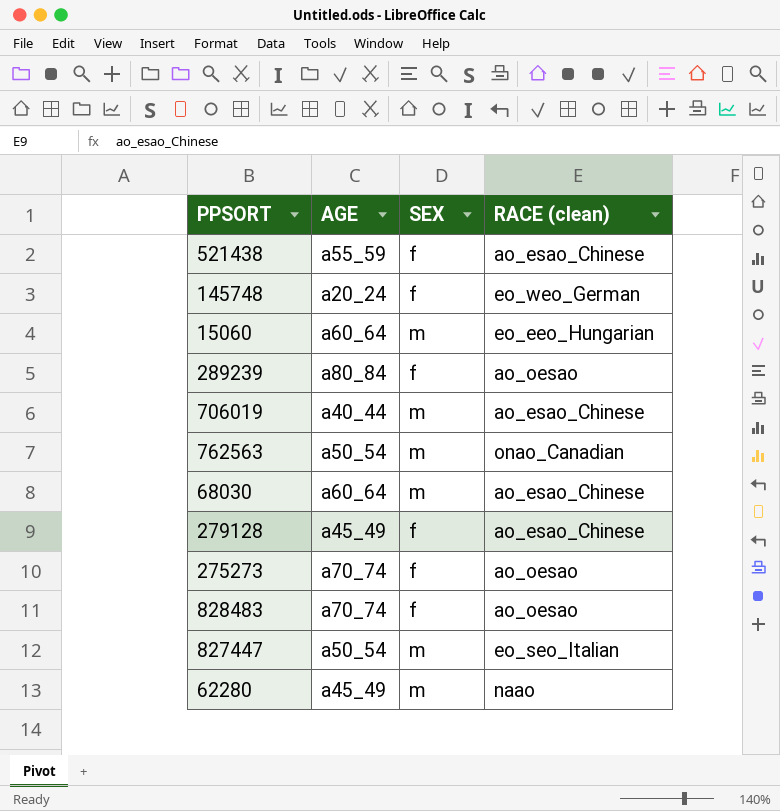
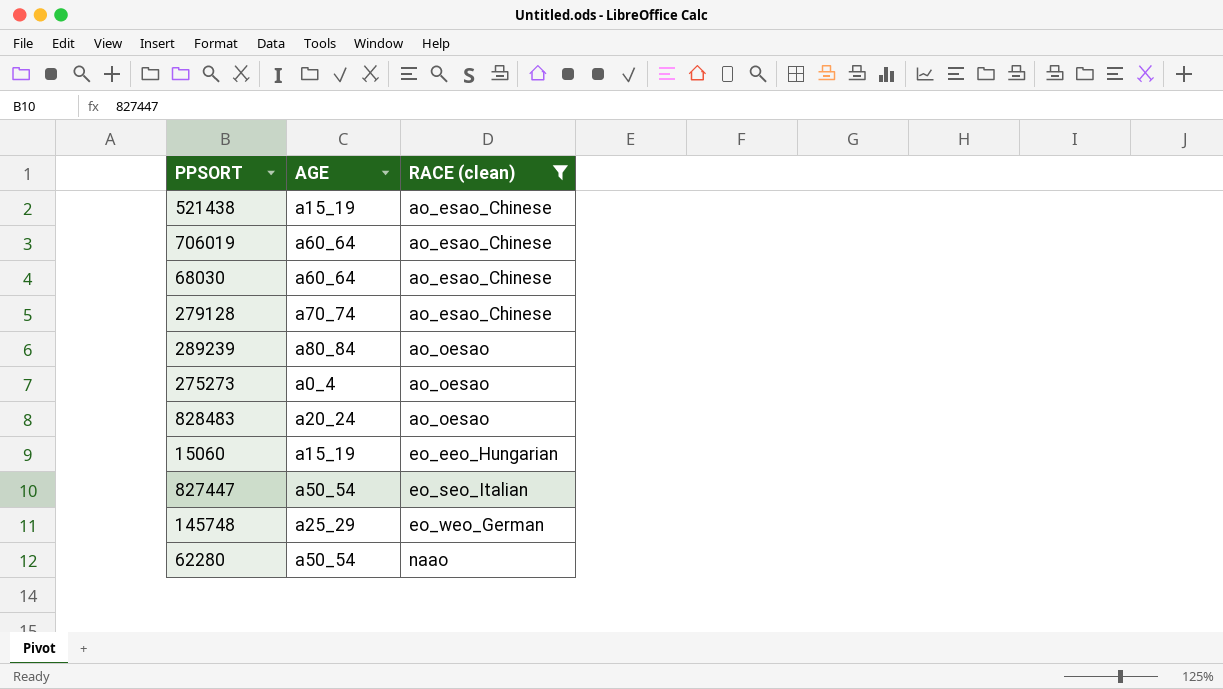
filter: none -> RACE (clean) != onao_Canadian
row order: none -> RACE (clean) ascending
column SEX | position: 3 -> none
521438 | AGE: a55_59 -> a15_19
706019 | AGE: a40_44 -> a60_64
279128 | AGE: a45_49 -> a70_74
275273 | AGE: a70_74 -> a0_4
828483 | AGE: a70_74 -> a20_24
15060 | AGE: a60_64 -> a15_19
145748 | AGE: a20_24 -> a25_29
62280 | AGE: a45_49 -> a50_54

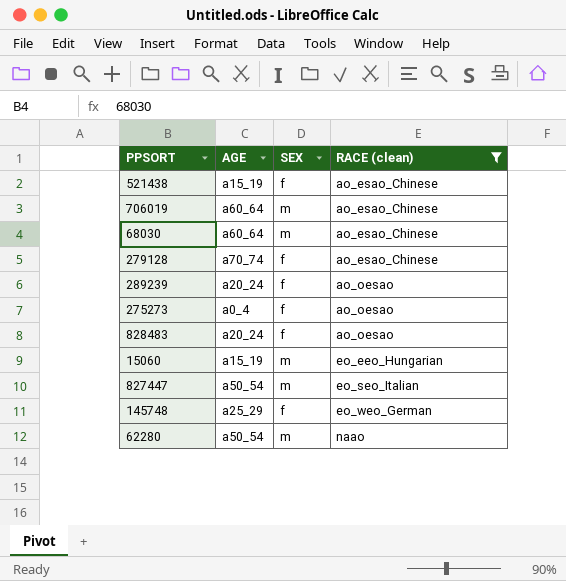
column SEX | position: none -> 3
289239 | AGE: a80_84 -> a20_24

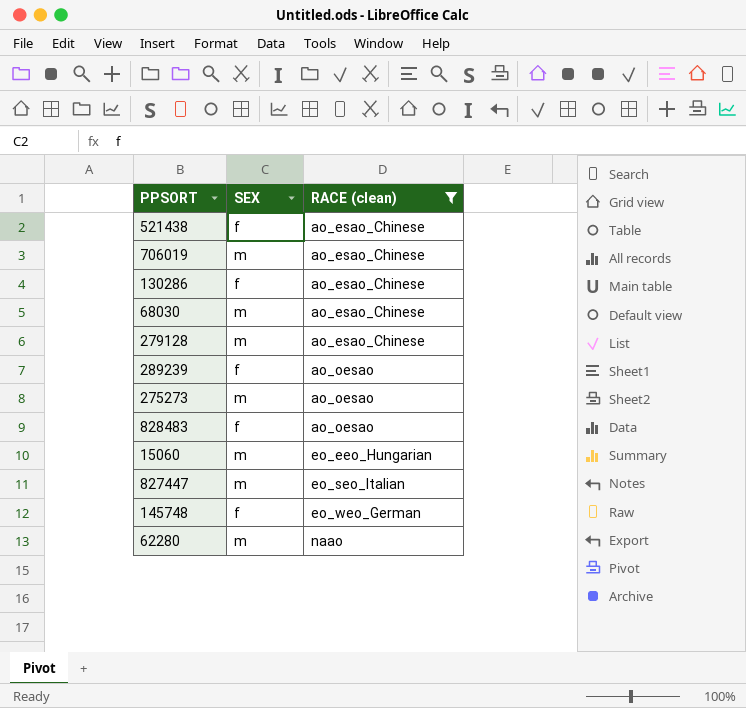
column AGE | position: 2 -> none
row 130286: none -> f | ao_esao_Chinese
279128 | SEX: f -> m
275273 | SEX: f -> m

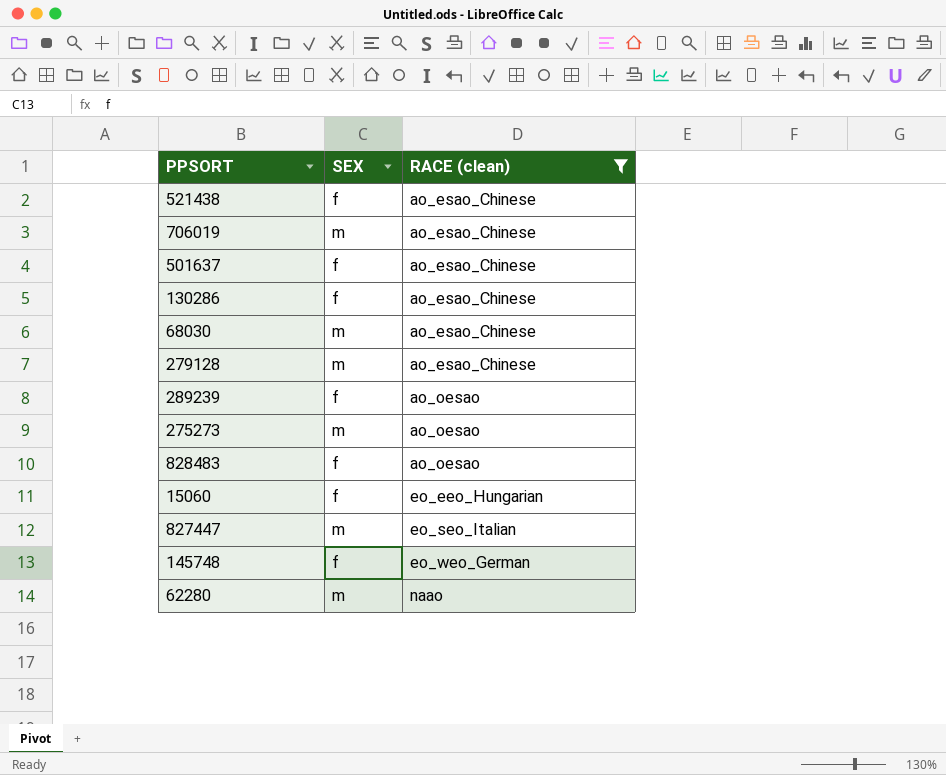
row 501637: none -> f | ao_esao_Chinese
15060 | SEX: m -> f

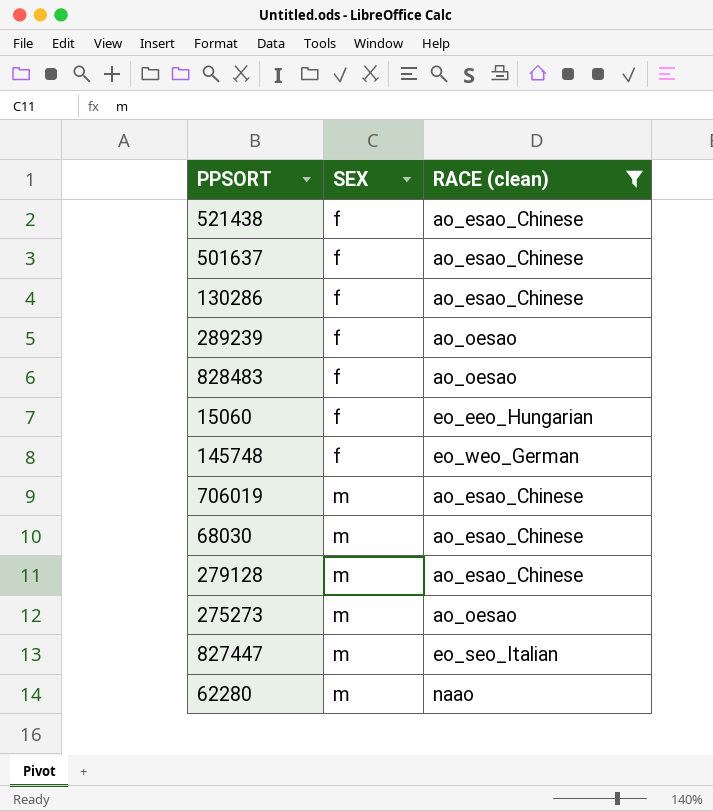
row order: RACE (clean) ascending -> SEX ascending

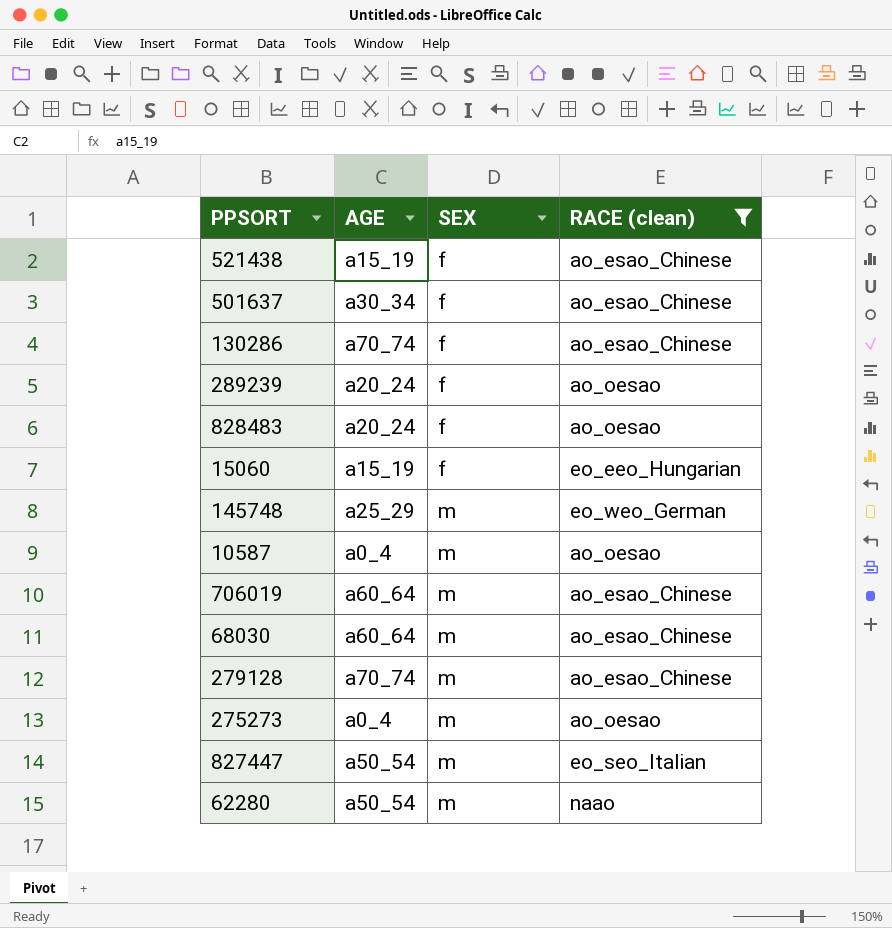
column AGE | position: none -> 2
145748 | SEX: f -> m
row 10587: none -> a0_4 | m | ao_oesao

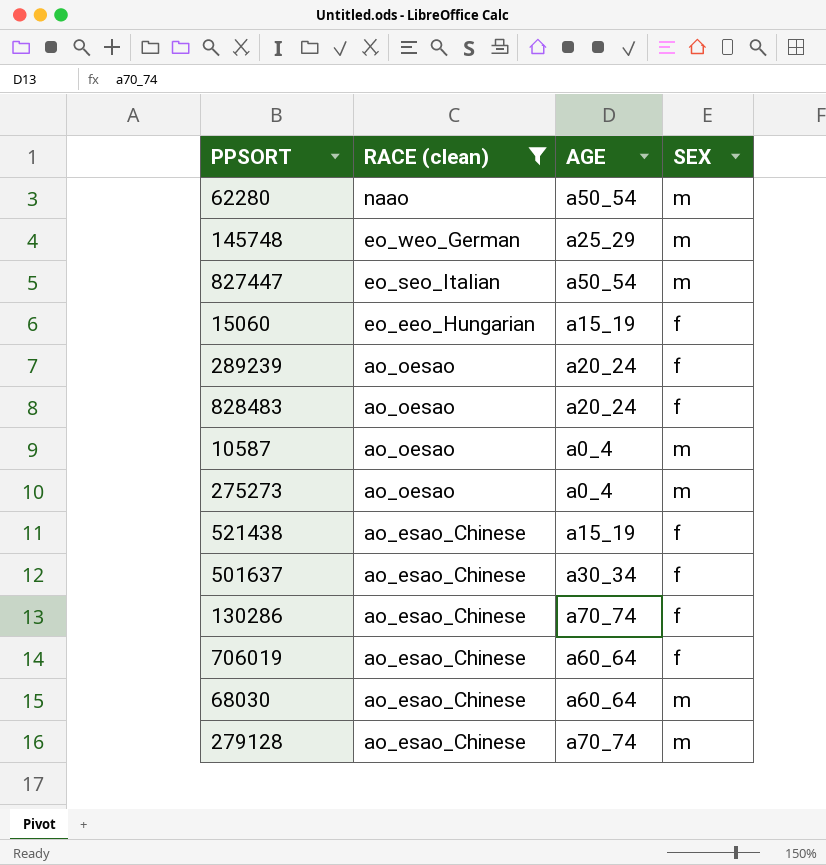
row order: SEX ascending -> RACE (clean) descending
column RACE (clean) | position: 4 -> 2
706019 | SEX: m -> f

